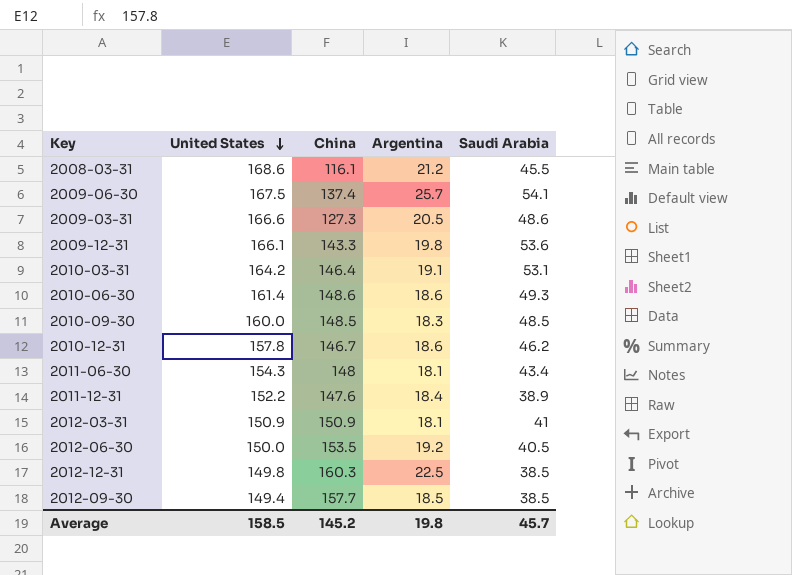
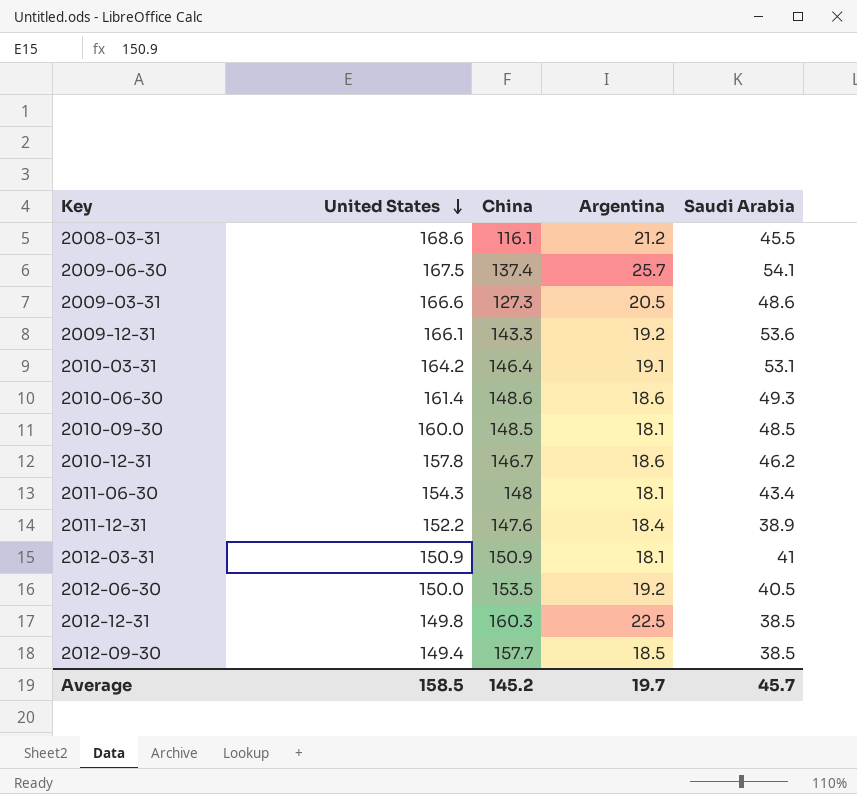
2009-12-31 | Argentina: 19.8 -> 19.2
2010-09-30 | Argentina: 18.3 -> 18.1
Average | Argentina: 19.8 -> 19.7

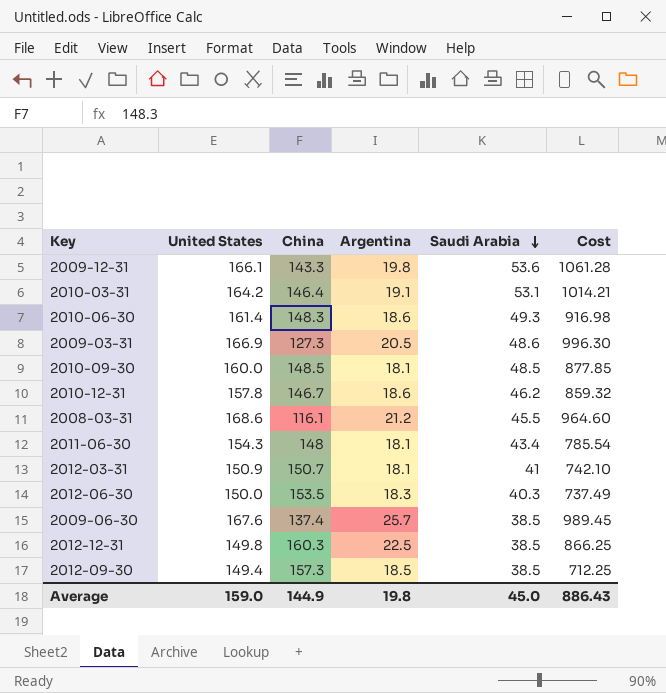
row order: United States descending -> Saudi Arabia descending
column Cost | formula: none -> [Argentina] * [Saudi Arabia]
row 2011-12-31: 152.2 | 147.6 | 18.4 | 38.9 -> none
2009-12-31 | Argentina: 19.2 -> 19.8
2010-06-30 | China: 148.6 -> 148.3
2009-03-31 | United States: 166.6 -> 166.9
2012-03-31 | China: 150.9 -> 150.7
2012-06-30 | Argentina: 19.2 -> 18.3
2012-06-30 | Saudi Arabia: 40.5 -> 40.3
2009-06-30 | United States: 167.5 -> 167.6
2009-06-30 | Saudi Arabia: 54.1 -> 38.5
2012-09-30 | China: 157.7 -> 157.3
Average | United States: 158.5 -> 159.0
Average | China: 145.2 -> 144.9
Average | Argentina: 19.7 -> 19.8
Average | Saudi Arabia: 45.7 -> 45.0

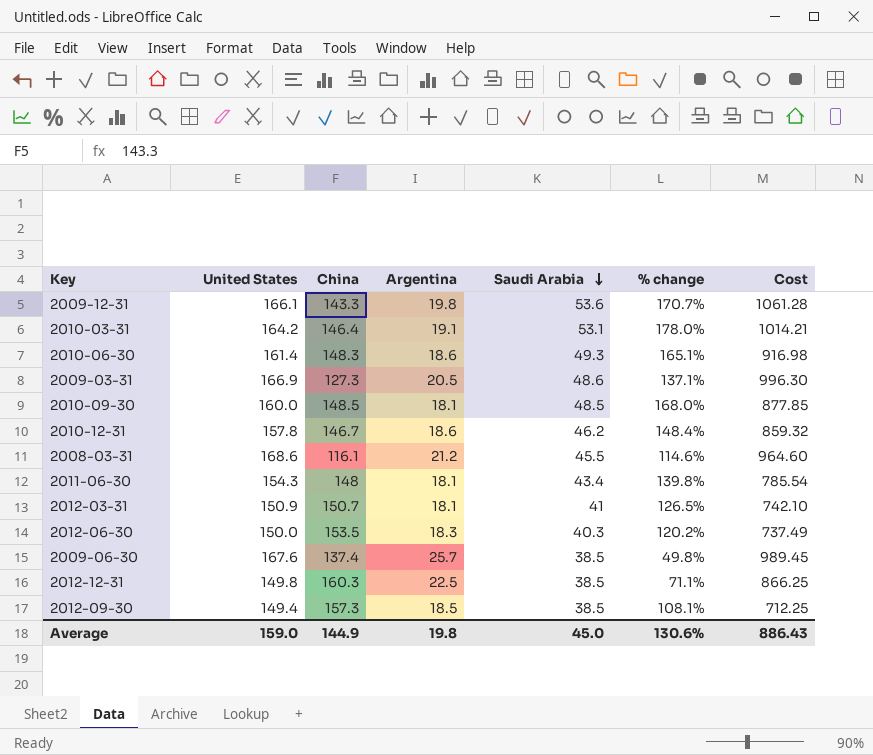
column % change | formula: none -> ([Saudi Arabia] - [Argentina]) / [Argentina]

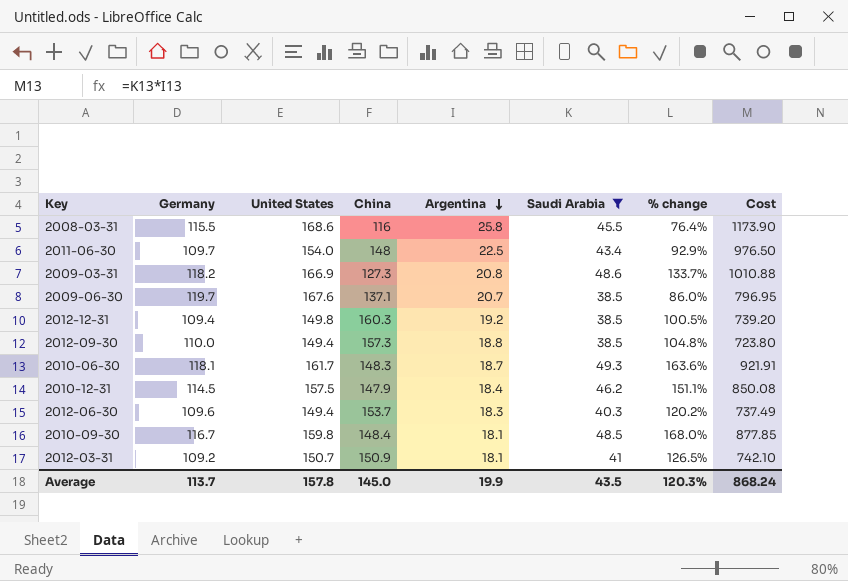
filter: none -> Saudi Arabia <= 49.3
row order: Saudi Arabia descending -> Argentina descending
column Germany | position: none -> 2
2008-03-31 | China: 116.1 -> 116
2008-03-31 | Argentina: 21.2 -> 25.8
2008-03-31 | % change: 114.6% -> 76.4%
2008-03-31 | Cost: 964.60 -> 1173.90
2011-06-30 | United States: 154.3 -> 154.0
2011-06-30 | Argentina: 18.1 -> 22.5
2011-06-30 | % change: 139.8% -> 92.9%
2011-06-30 | Cost: 785.54 -> 976.50
2009-03-31 | Argentina: 20.5 -> 20.8
2009-03-31 | % change: 137.1% -> 133.7%
2009-03-31 | Cost: 996.30 -> 1010.88
2009-06-30 | China: 137.4 -> 137.1
2009-06-30 | Argentina: 25.7 -> 20.7
2009-06-30 | % change: 49.8% -> 86.0%
2009-06-30 | Cost: 989.45 -> 796.95
2012-12-31 | Argentina: 22.5 -> 19.2
2012-12-31 | % change: 71.1% -> 100.5%
2012-12-31 | Cost: 866.25 -> 739.20
2012-09-30 | Argentina: 18.5 -> 18.8
2012-09-30 | % change: 108.1% -> 104.8%
2012-09-30 | Cost: 712.25 -> 723.80
2010-06-30 | United States: 161.4 -> 161.7
2010-06-30 | Argentina: 18.6 -> 18.7
2010-06-30 | % change: 165.1% -> 163.6%
2010-06-30 | Cost: 916.98 -> 921.91
2010-12-31 | United States: 157.8 -> 157.5
2010-12-31 | China: 146.7 -> 147.9
2010-12-31 | Argentina: 18.6 -> 18.4
2010-12-31 | % change: 148.4% -> 151.1%
2010-12-31 | Cost: 859.32 -> 850.08
2012-06-30 | United States: 150.0 -> 149.4
2012-06-30 | China: 153.5 -> 153.7
2010-09-30 | United States: 160.0 -> 159.8
2010-09-30 | China: 148.5 -> 148.4
2012-03-31 | United States: 150.9 -> 150.7
2012-03-31 | China: 150.7 -> 150.9
Average | United States: 159.0 -> 157.8
Average | China: 144.9 -> 145.0
Average | Argentina: 19.8 -> 19.9
Average | Saudi Arabia: 45.0 -> 43.5
Average | % change: 130.6% -> 120.3%
Average | Cost: 886.43 -> 868.24

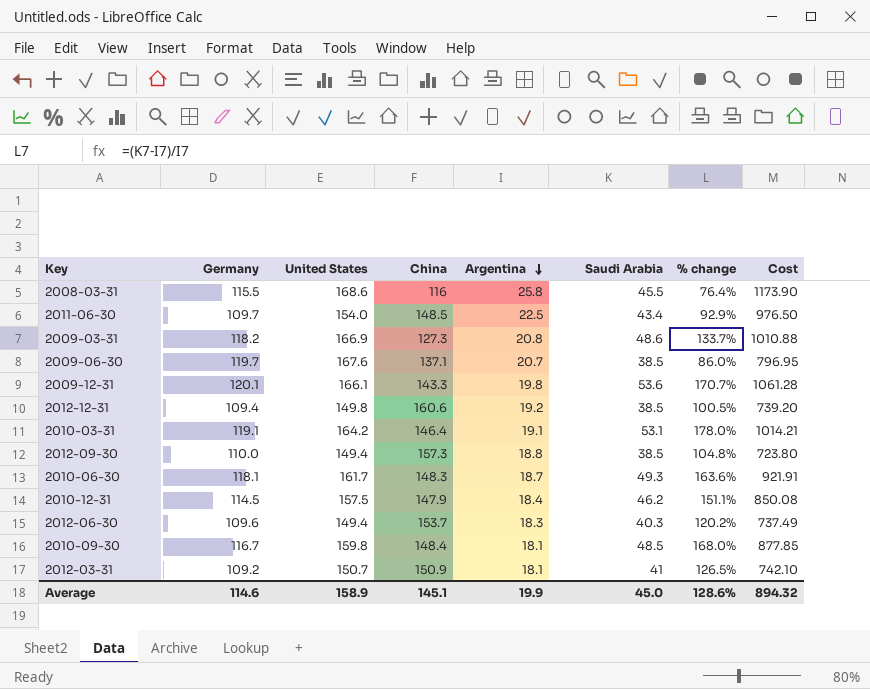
filter: Saudi Arabia <= 49.3 -> none
2011-06-30 | China: 148 -> 148.5
2012-12-31 | China: 160.3 -> 160.6
Average | Germany: 113.7 -> 114.6
Average | United States: 157.8 -> 158.9
Average | China: 145.0 -> 145.1
Average | Saudi Arabia: 43.5 -> 45.0
Average | % change: 120.3% -> 128.6%
Average | Cost: 868.24 -> 894.32

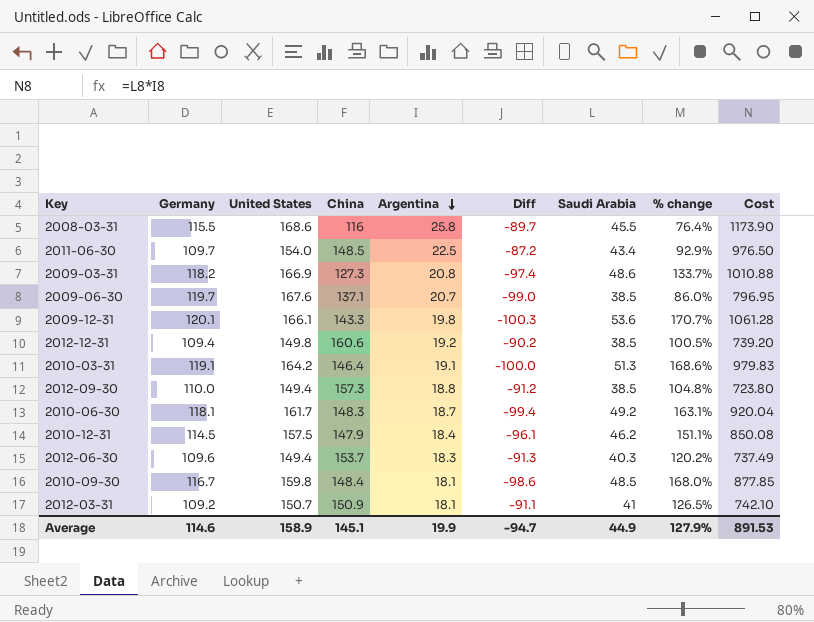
column Diff | formula: none -> [Argentina] - [Germany]
2010-03-31 | Saudi Arabia: 53.1 -> 51.3
2010-03-31 | % change: 178.0% -> 168.6%
2010-03-31 | Cost: 1014.21 -> 979.83
2010-06-30 | Saudi Arabia: 49.3 -> 49.2
2010-06-30 | % change: 163.6% -> 163.1%
2010-06-30 | Cost: 921.91 -> 920.04
Average | Saudi Arabia: 45.0 -> 44.9
Average | % change: 128.6% -> 127.9%
Average | Cost: 894.32 -> 891.53

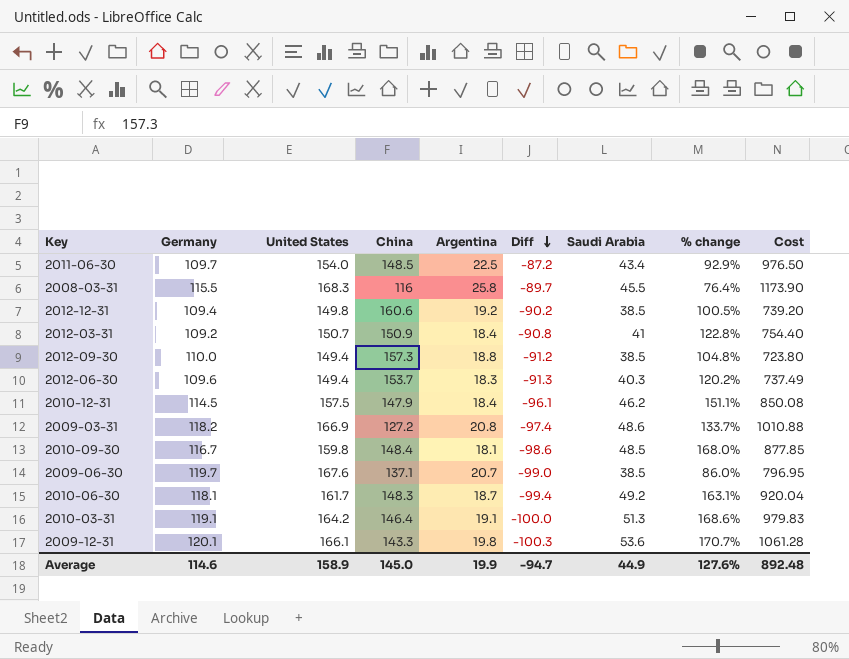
row order: Argentina descending -> Diff descending
2008-03-31 | United States: 168.6 -> 168.3
2012-03-31 | Argentina: 18.1 -> 18.4
2012-03-31 | Diff: -91.1 -> -90.8
2012-03-31 | % change: 126.5% -> 122.8%
2012-03-31 | Cost: 742.10 -> 754.40
2009-03-31 | China: 127.3 -> 127.2
Average | China: 145.1 -> 145.0
Average | % change: 127.9% -> 127.6%
Average | Cost: 891.53 -> 892.48

